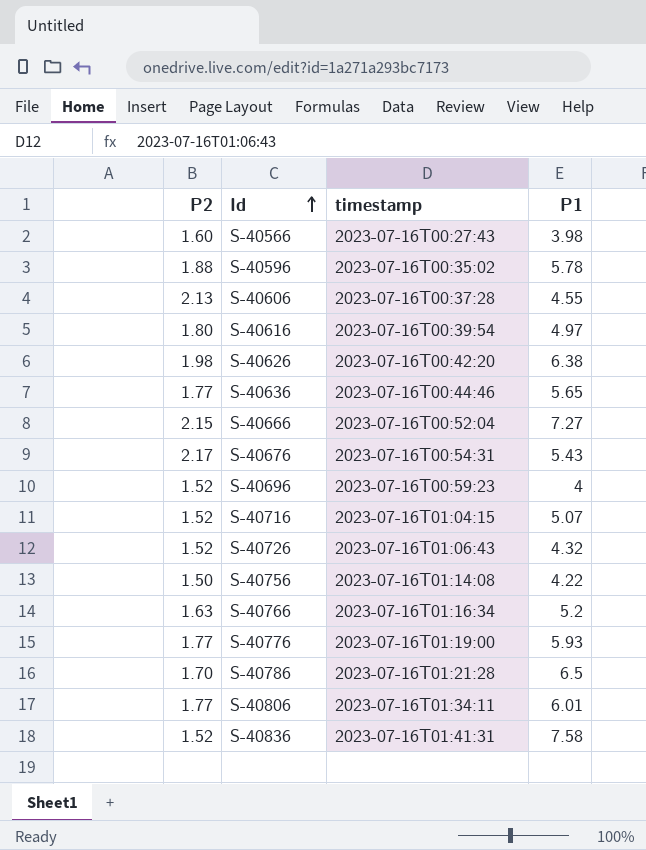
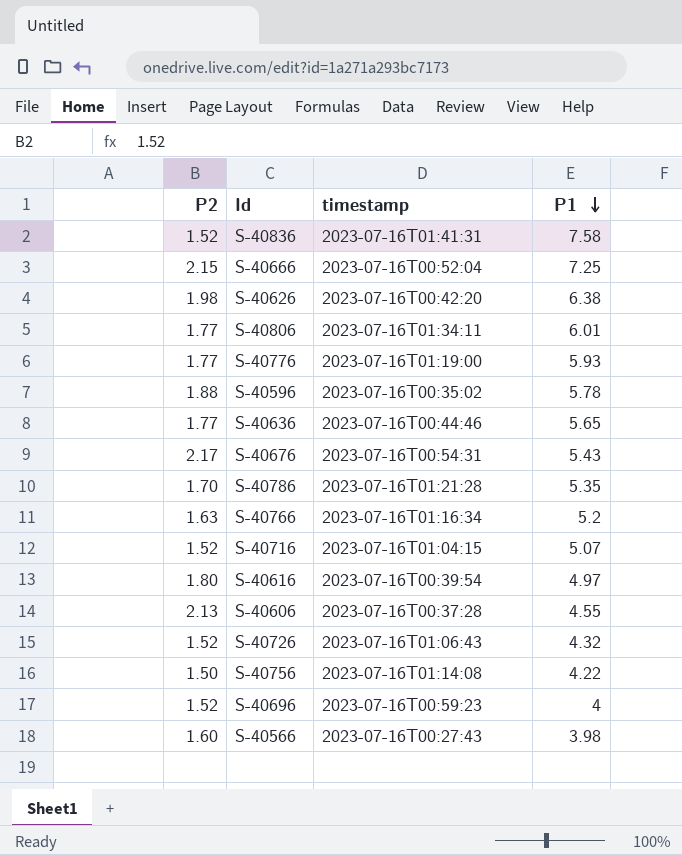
row order: Id ascending -> P1 descending
S-40666 | P1: 7.27 -> 7.25
S-40786 | P1: 6.5 -> 5.35

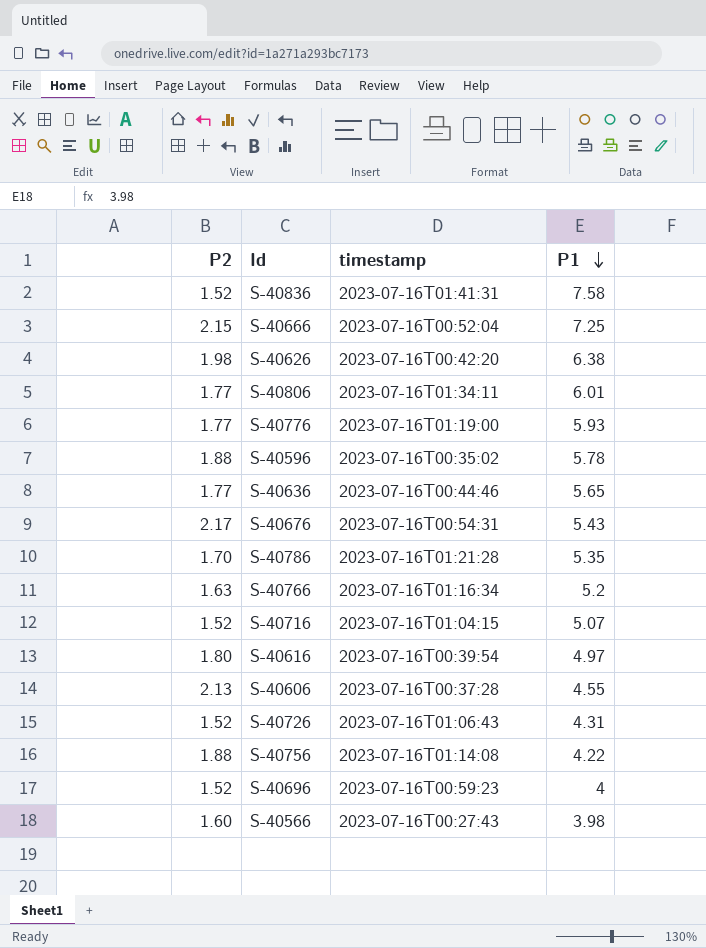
S-40726 | P1: 4.32 -> 4.31
S-40756 | P2: 1.50 -> 1.88

